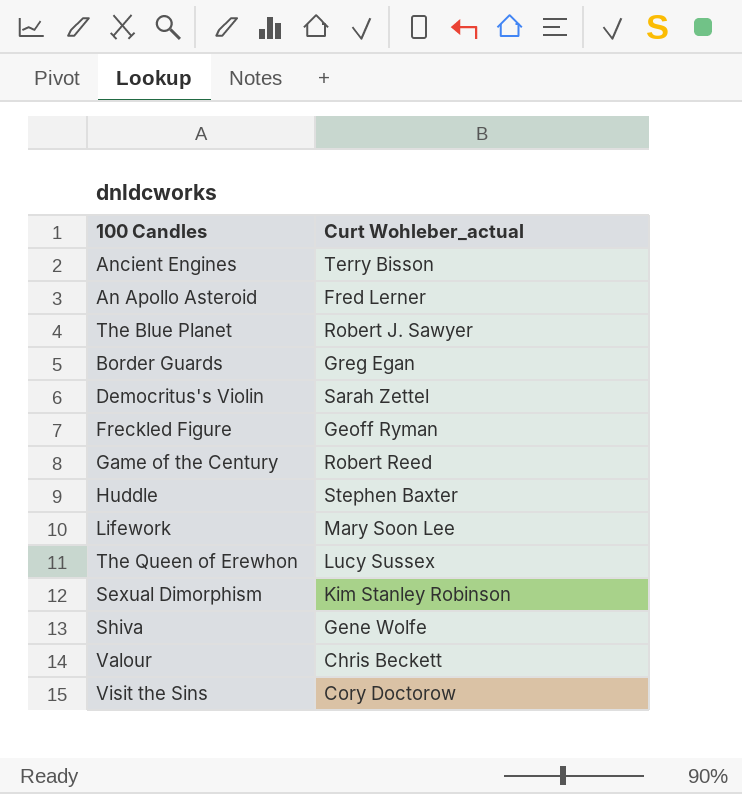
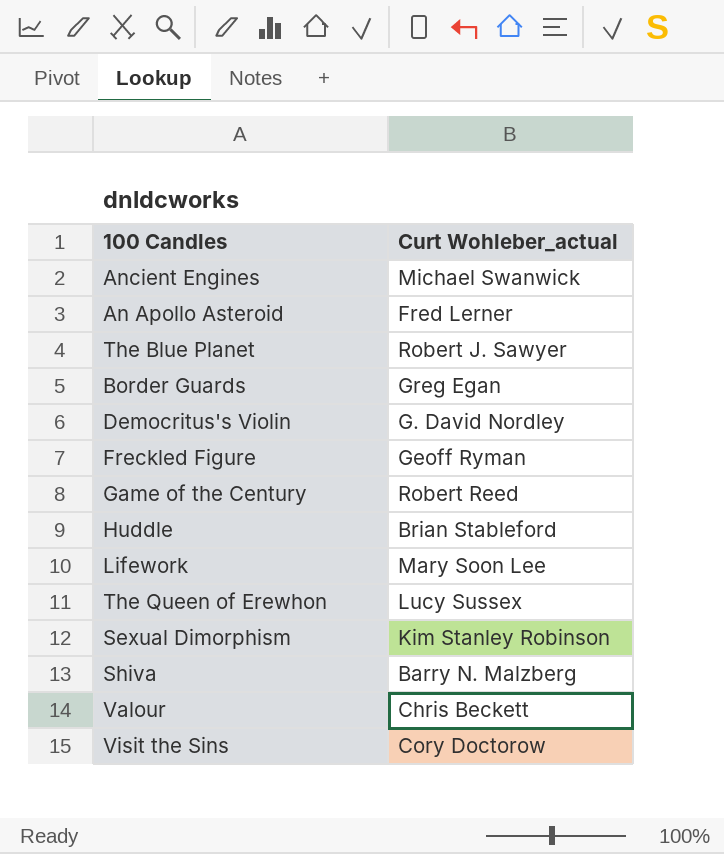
Ancient Engines | Curt Wohleber_actual: Terry Bisson -> Michael Swanwick
Democritus's Violin | Curt Wohleber_actual: Sarah Zettel -> G. David Nordley
Huddle | Curt Wohleber_actual: Stephen Baxter -> Brian Stableford
Shiva | Curt Wohleber_actual: Gene Wolfe -> Barry N. Malzberg

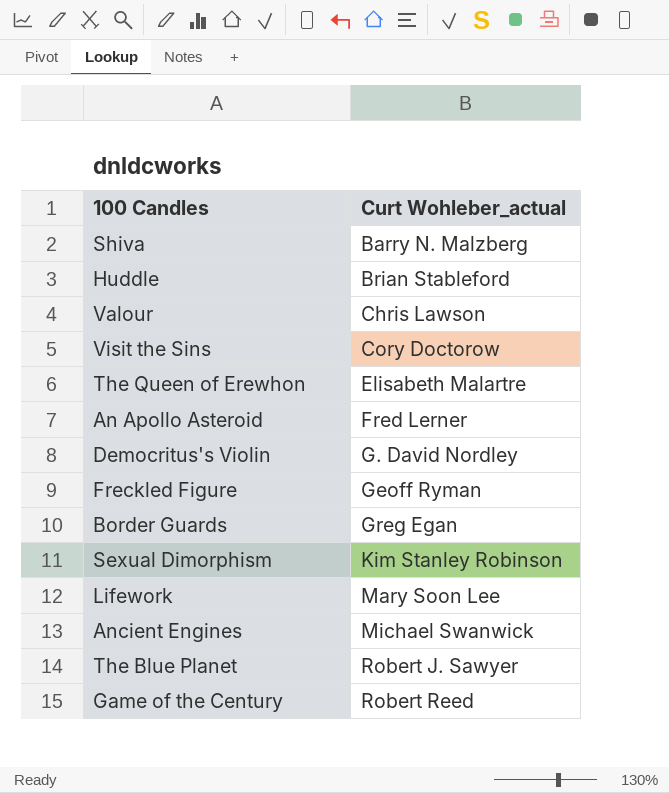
row order: none -> Curt Wohleber_actual ascending
Valour | Curt Wohleber_actual: Chris Beckett -> Chris Lawson
The Queen of Erewhon | Curt Wohleber_actual: Lucy Sussex -> Elisabeth Malartre

